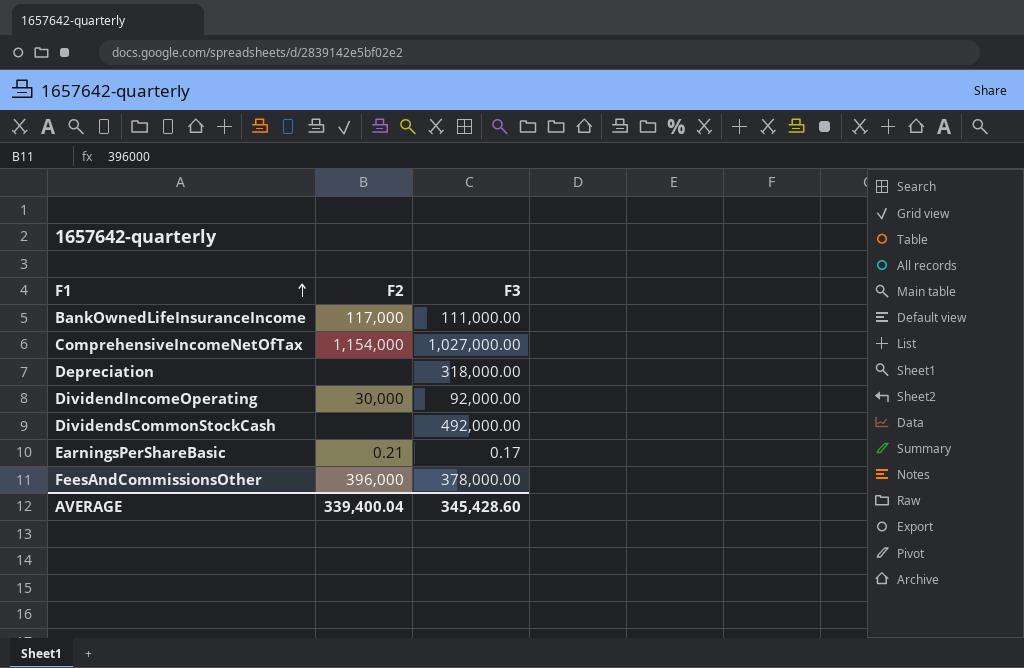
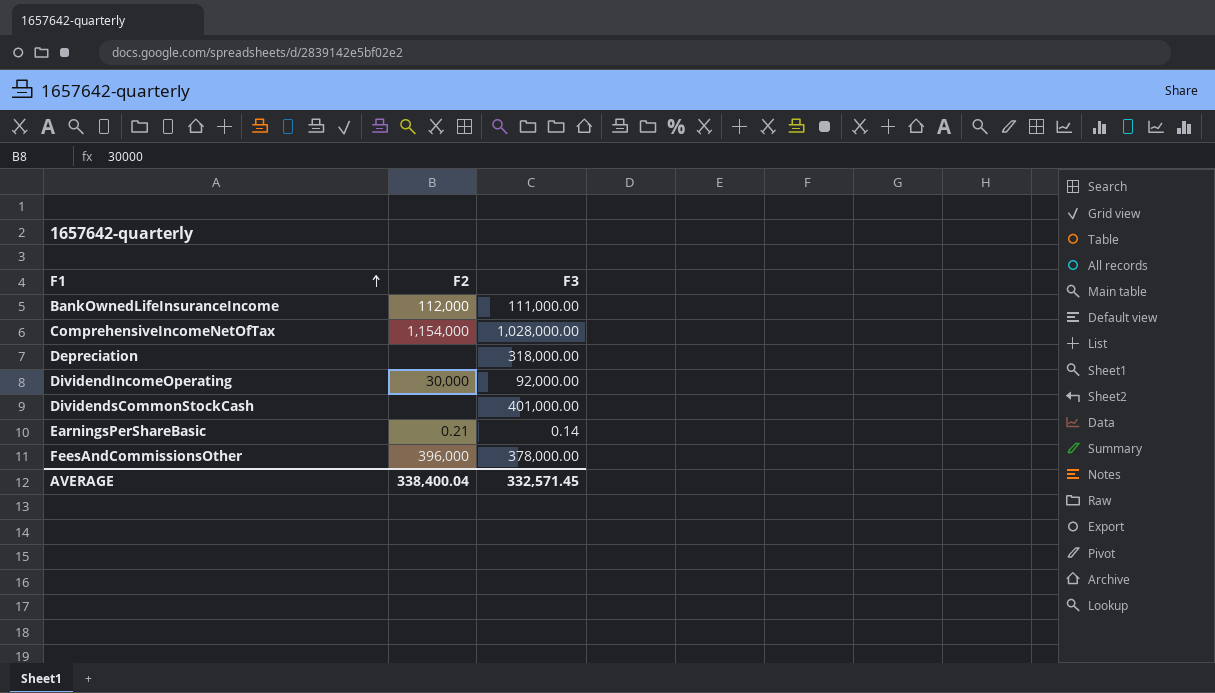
BankOwnedLifeInsuranceIncome | F2: 117,000 -> 112,000
ComprehensiveIncomeNetOfTax | F3: 1,027,000.00 -> 1,028,000.00
DividendsCommonStockCash | F3: 492,000.00 -> 401,000.00
EarningsPerShareBasic | F3: 0.17 -> 0.14
AVERAGE | F2: 339,400.04 -> 338,400.04
AVERAGE | F3: 345,428.60 -> 332,571.45

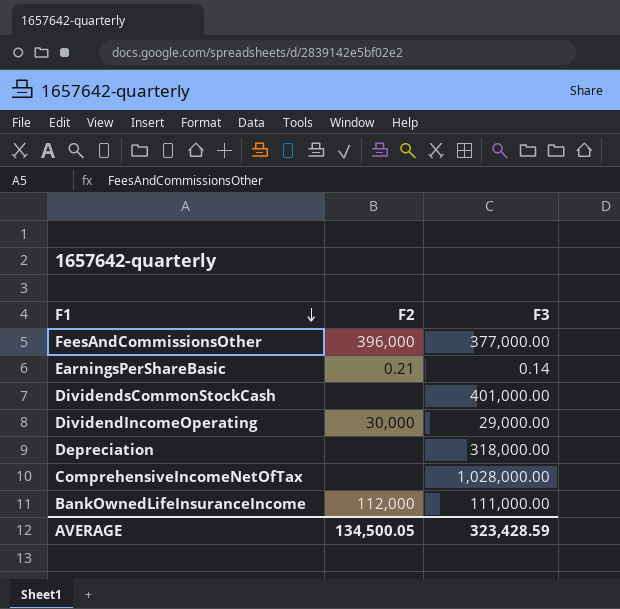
row order: F1 ascending -> F1 descending
FeesAndCommissionsOther | F3: 378,000.00 -> 377,000.00
DividendIncomeOperating | F3: 92,000.00 -> 29,000.00
ComprehensiveIncomeNetOfTax | F2: 1,154,000 -> none
AVERAGE | F2: 338,400.04 -> 134,500.05
AVERAGE | F3: 332,571.45 -> 323,428.59

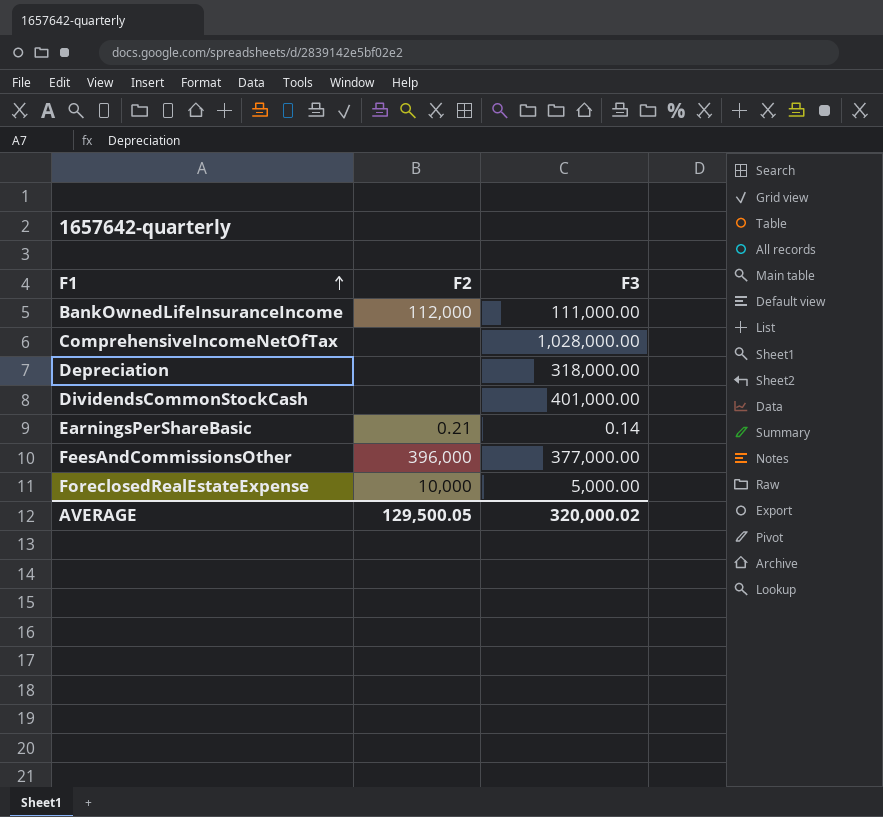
row order: F1 descending -> F1 ascending
row DividendIncomeOperating: 30,000 | 29,000.00 -> none
row ForeclosedRealEstateExpense: none -> 10,000 | 5,000.00
AVERAGE | F2: 134,500.05 -> 129,500.05
AVERAGE | F3: 323,428.59 -> 320,000.02

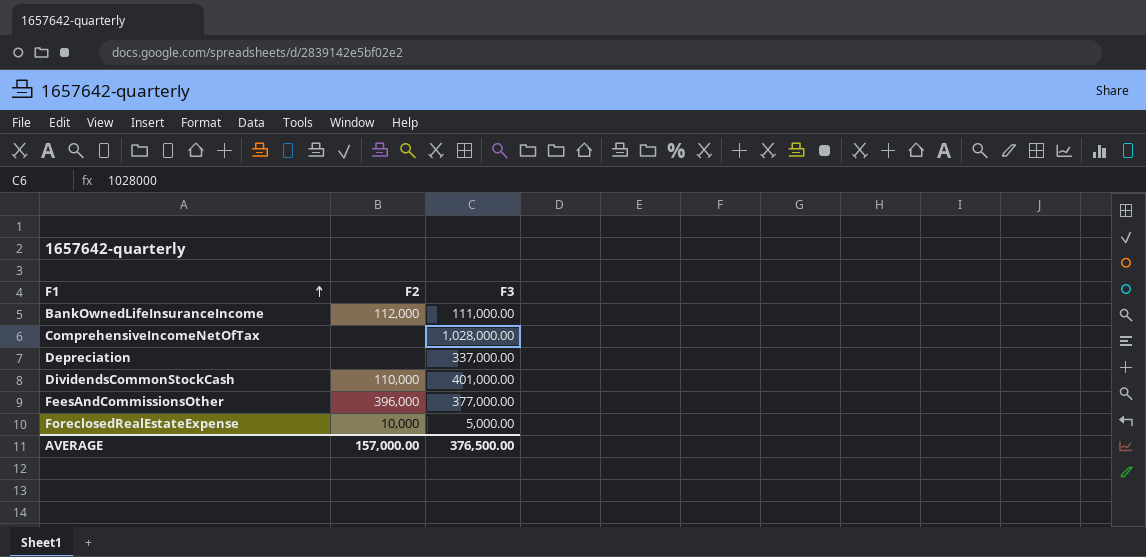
row EarningsPerShareBasic: 0.21 | 0.14 -> none
Depreciation | F3: 318,000.00 -> 337,000.00
DividendsCommonStockCash | F2: none -> 110,000
AVERAGE | F2: 129,500.05 -> 157,000.00
AVERAGE | F3: 320,000.02 -> 376,500.00

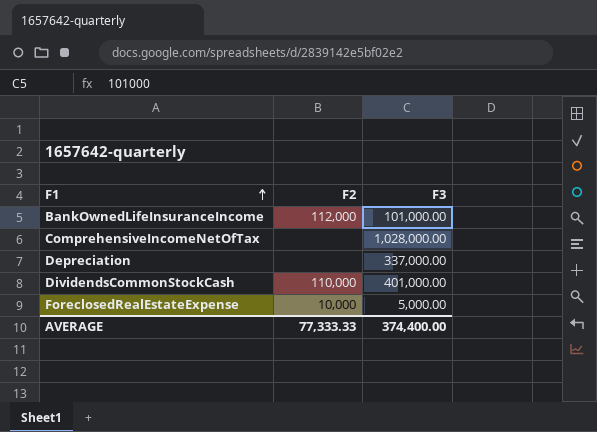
row FeesAndCommissionsOther: 396,000 | 377,000.00 -> none
BankOwnedLifeInsuranceIncome | F3: 111,000.00 -> 101,000.00
AVERAGE | F2: 157,000.00 -> 77,333.33
AVERAGE | F3: 376,500.00 -> 374,400.00

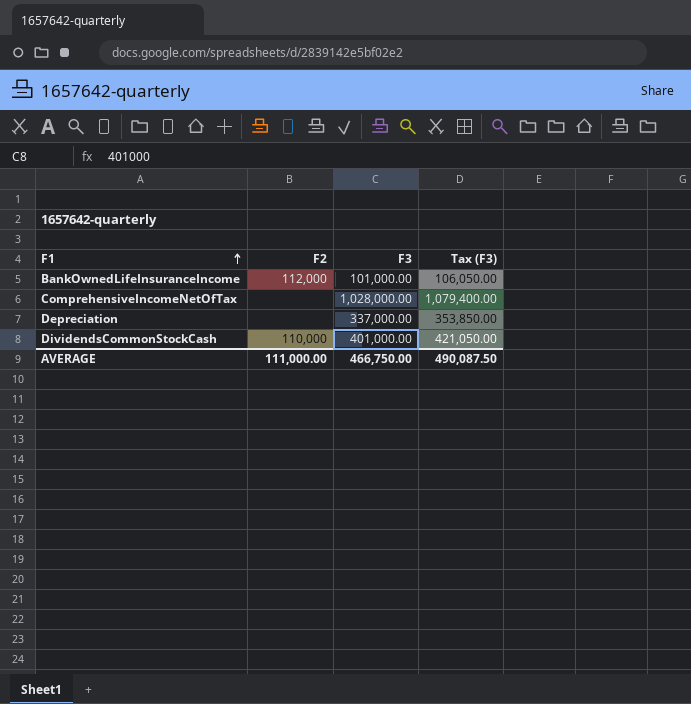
column Tax (F3) | formula: none -> [F3] * 1.05
row ForeclosedRealEstateExpense: 10,000 | 5,000.00 -> none
AVERAGE | F2: 77,333.33 -> 111,000.00
AVERAGE | F3: 374,400.00 -> 466,750.00

